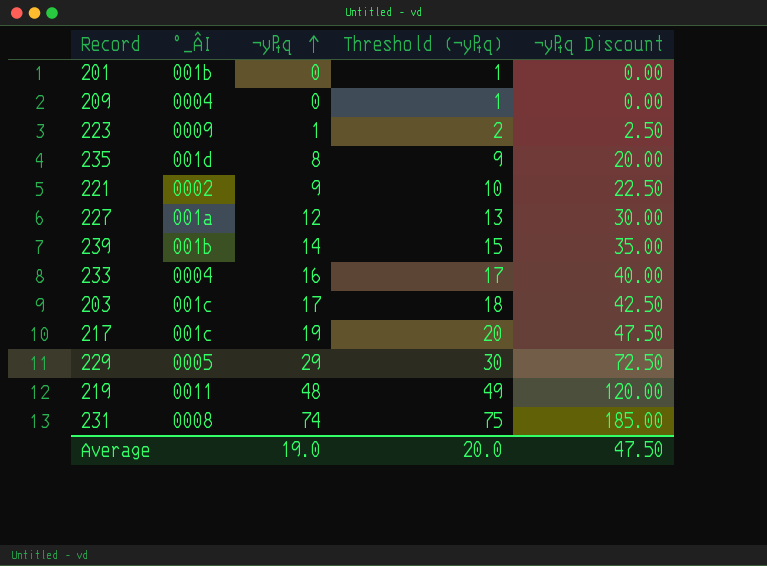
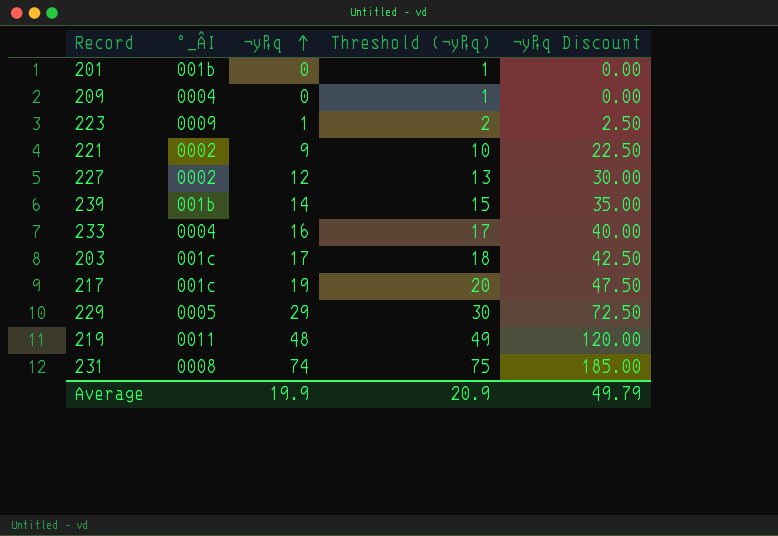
row 235: 001d | 8 | 9 | 20.00 -> none
227 | °_ÂI: 001a -> 0002
Average | ¬y¶q: 19.0 -> 19.9
Average | Threshold (¬y¶q): 20.0 -> 20.9
Average | ¬y¶q Discount: 47.50 -> 49.79

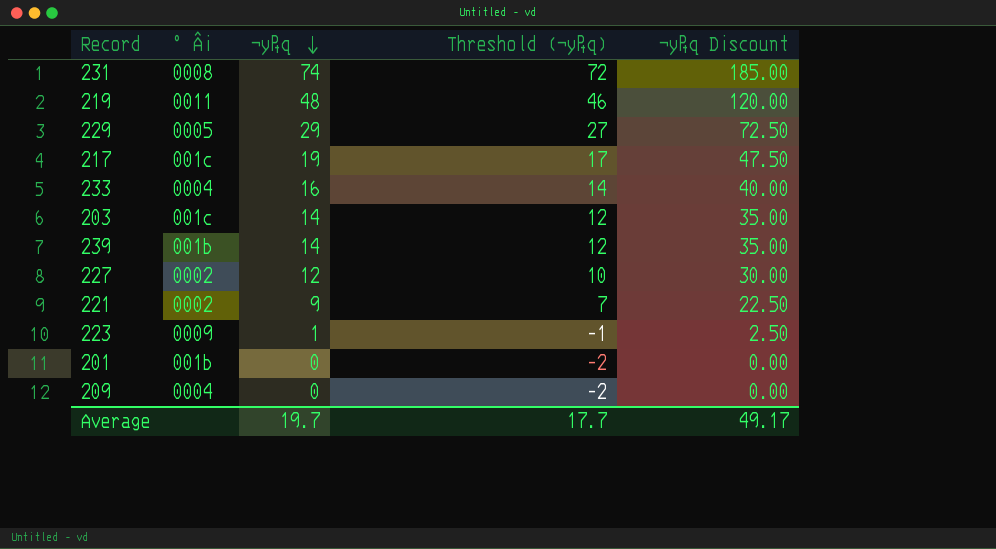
row order: ¬y¶q ascending -> ¬y¶q descending
column name: °_ÂI -> ° Âi
column Threshold (¬y¶q) | formula: [¬y¶q] + 1 -> [¬y¶q] - 2
203 | ¬y¶q: 17 -> 14
203 | ¬y¶q Discount: 42.50 -> 35.00
Average | ¬y¶q: 19.9 -> 19.7
Average | Threshold (¬y¶q): 20.9 -> 17.7
Average | ¬y¶q Discount: 49.79 -> 49.17

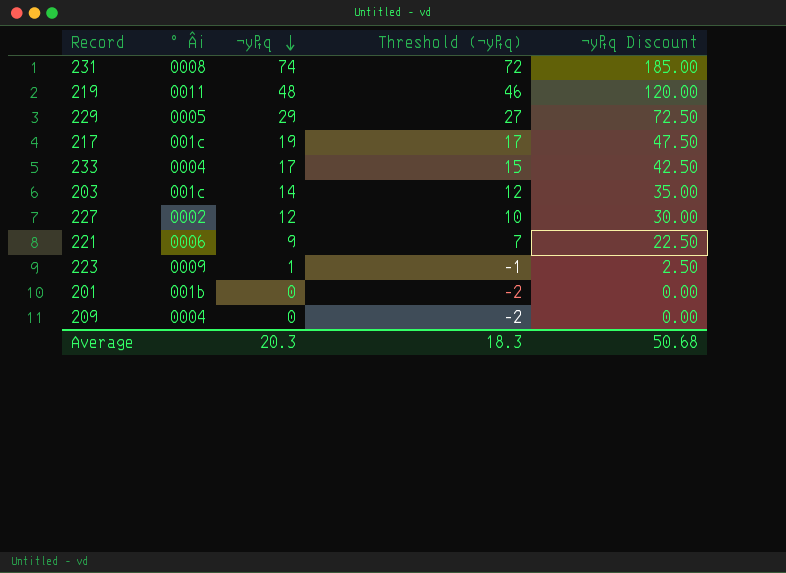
row 239: 001b | 14 | 12 | 35.00 -> none
233 | ¬y¶q: 16 -> 17
233 | Threshold (¬y¶q): 14 -> 15
233 | ¬y¶q Discount: 40.00 -> 42.50
221 | ° Âi: 0002 -> 0006
Average | ¬y¶q: 19.7 -> 20.3
Average | Threshold (¬y¶q): 17.7 -> 18.3
Average | ¬y¶q Discount: 49.17 -> 50.68

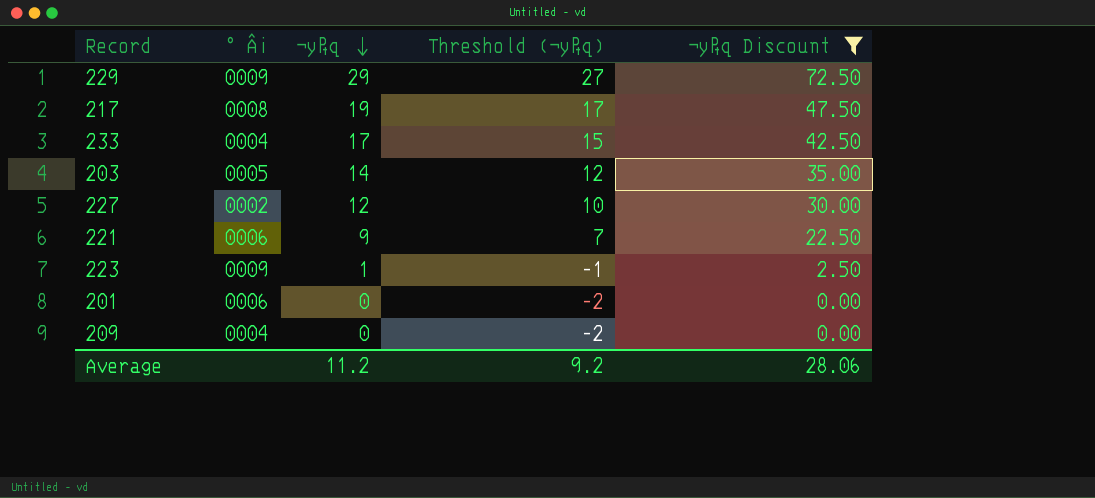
filter: none -> ¬y¶q Discount <= 72.50
229 | ° Âi: 0005 -> 0009
217 | ° Âi: 001c -> 0008
203 | ° Âi: 001c -> 0005
201 | ° Âi: 001b -> 0006
Average | ¬y¶q: 20.3 -> 11.2
Average | Threshold (¬y¶q): 18.3 -> 9.2
Average | ¬y¶q Discount: 50.68 -> 28.06

